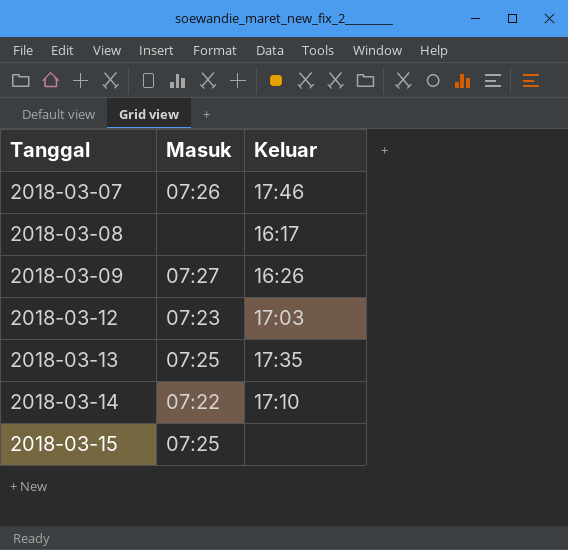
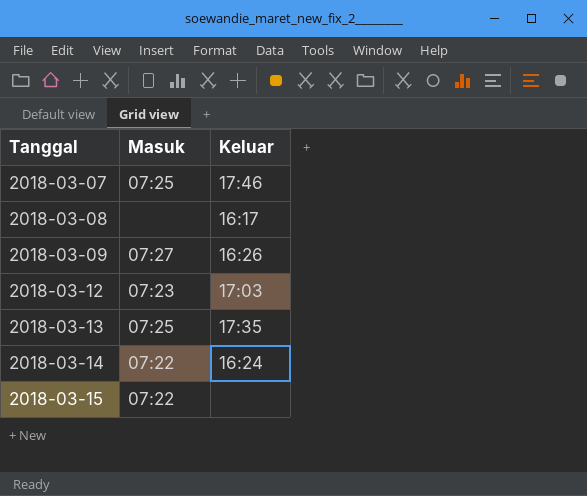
2018-03-07 | Masuk: 07:26 -> 07:25
2018-03-14 | Keluar: 17:10 -> 16:24
2018-03-15 | Masuk: 07:25 -> 07:22

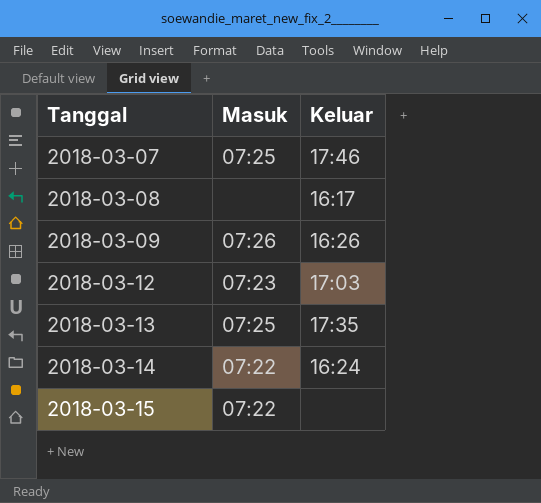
2018-03-09 | Masuk: 07:27 -> 07:26

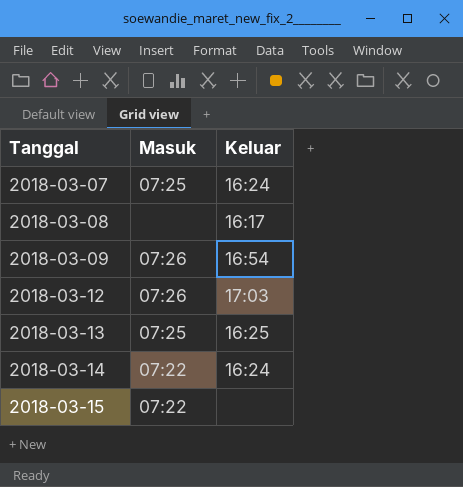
2018-03-07 | Keluar: 17:46 -> 16:24
2018-03-09 | Keluar: 16:26 -> 16:54
2018-03-12 | Masuk: 07:23 -> 07:26
2018-03-13 | Keluar: 17:35 -> 16:25

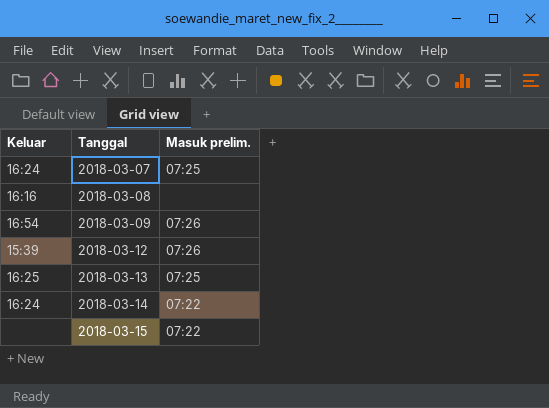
column Keluar | position: 3 -> 1
column name: Masuk -> Masuk prelim.
2018-03-08 | Keluar: 16:17 -> 16:16
2018-03-12 | Keluar: 17:03 -> 15:39

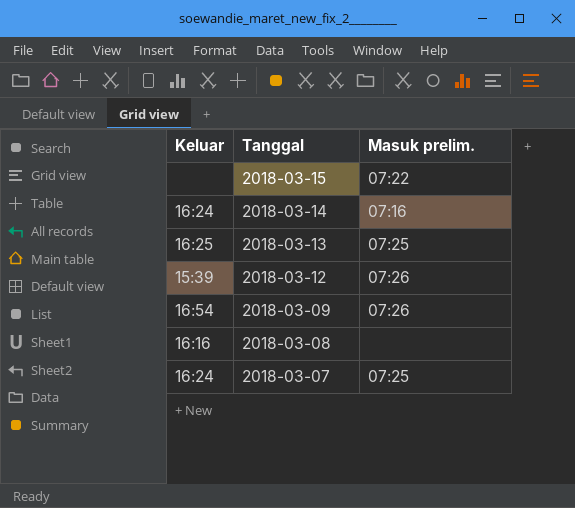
row order: Tanggal ascending -> Tanggal descending
2018-03-14 | Masuk prelim.: 07:22 -> 07:16

